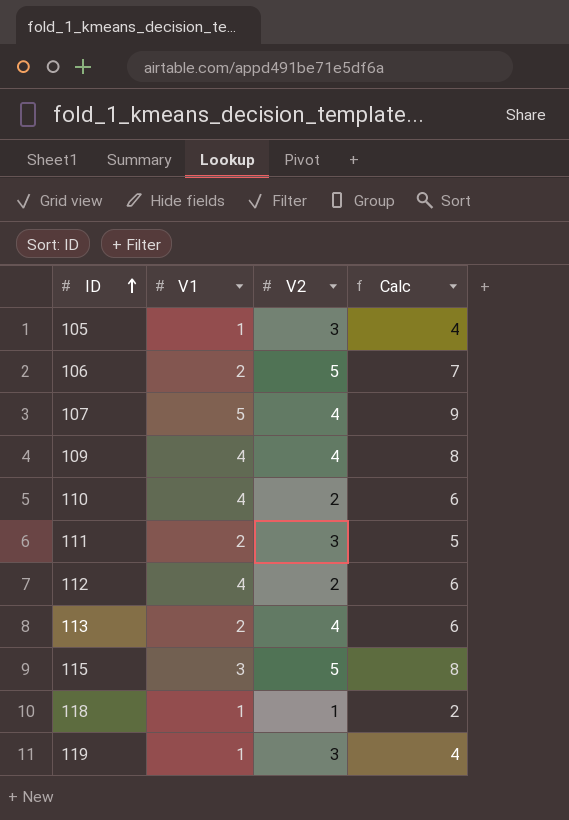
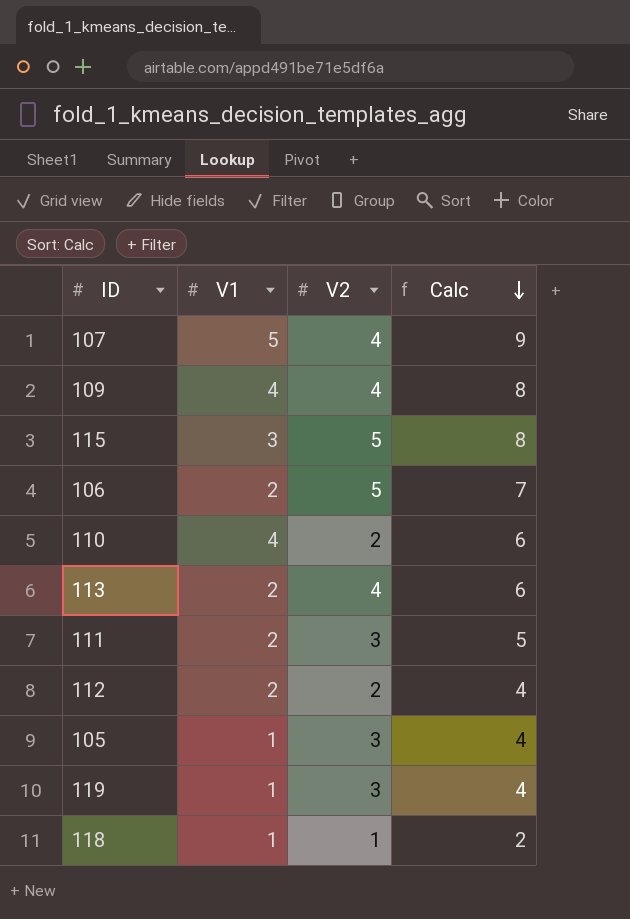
row order: ID ascending -> Calc descending
112 | V1: 4 -> 2
112 | Calc: 6 -> 4

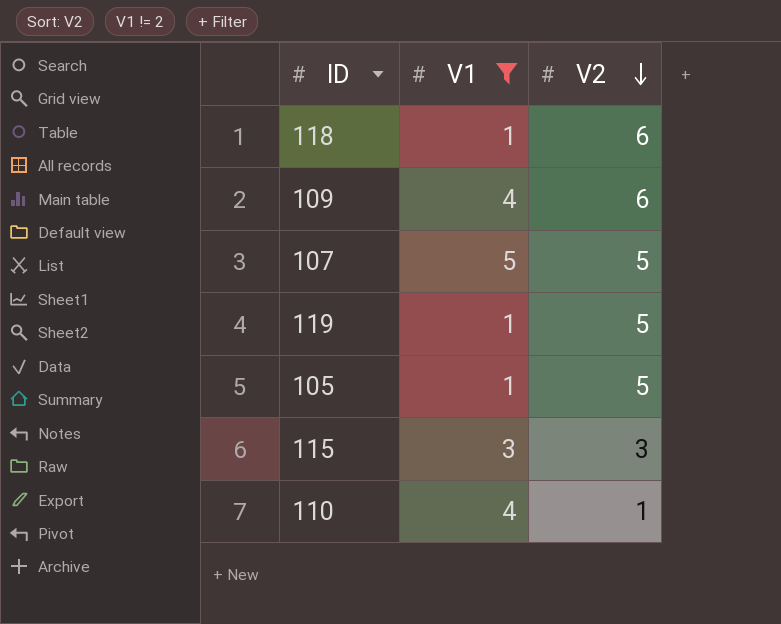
filter: none -> V1 != 2
row order: Calc descending -> V2 descending
column Calc | formula: [V1] + [V2] -> none
118 | V2: 1 -> 6
109 | V2: 4 -> 6
107 | V2: 4 -> 5
119 | V2: 3 -> 5
105 | V2: 3 -> 5
115 | V2: 5 -> 3
110 | V2: 2 -> 1

